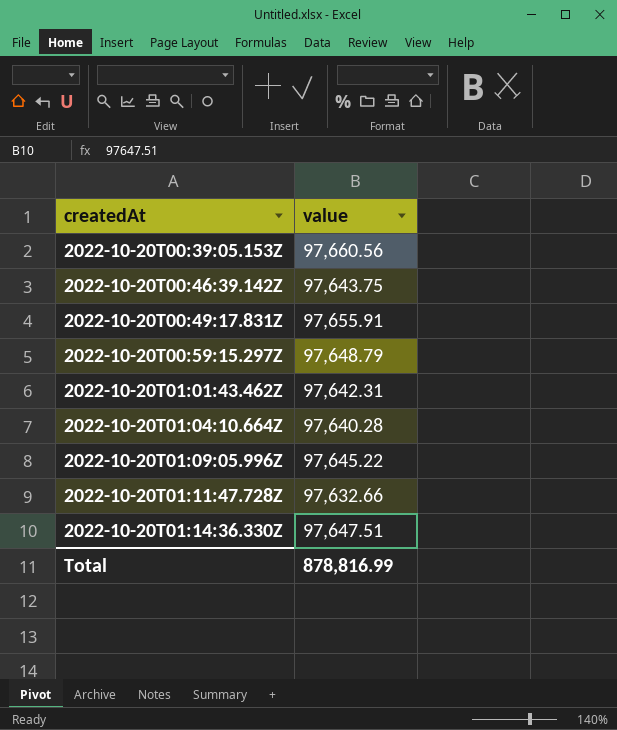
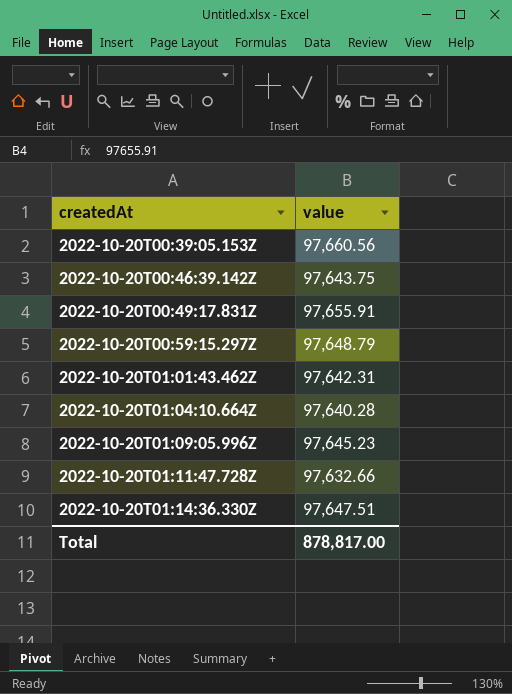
2022-10-20T01:09:05.996Z | value: 97,645.22 -> 97,645.23
Total | value: 878,816.99 -> 878,817.00

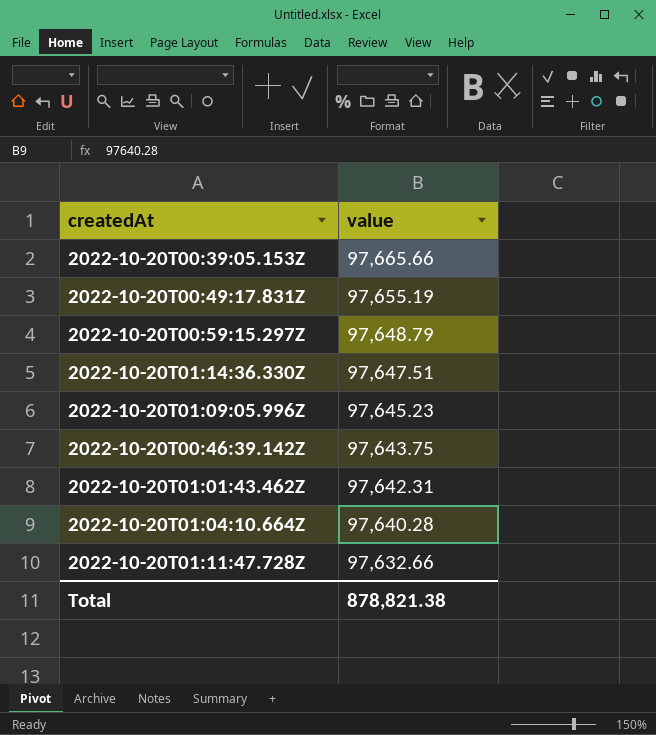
row order: createdAt ascending -> value descending
2022-10-20T00:39:05.153Z | value: 97,660.56 -> 97,665.66
2022-10-20T00:49:17.831Z | value: 97,655.91 -> 97,655.19
Total | value: 878,817.00 -> 878,821.38

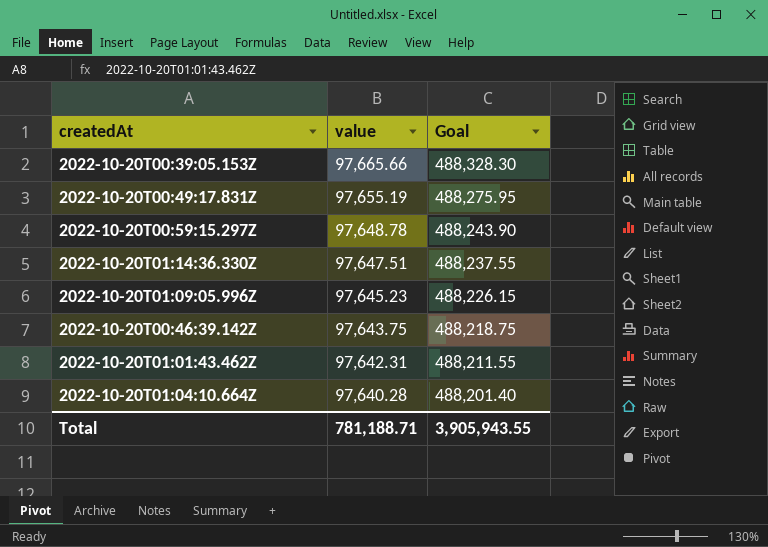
column Goal | formula: none -> [value] * 5
row 2022-10-20T01:11:47.728Z: 97,632.66 -> none
2022-10-20T00:59:15.297Z | value: 97,648.79 -> 97,648.78
Total | value: 878,821.38 -> 781,188.71

